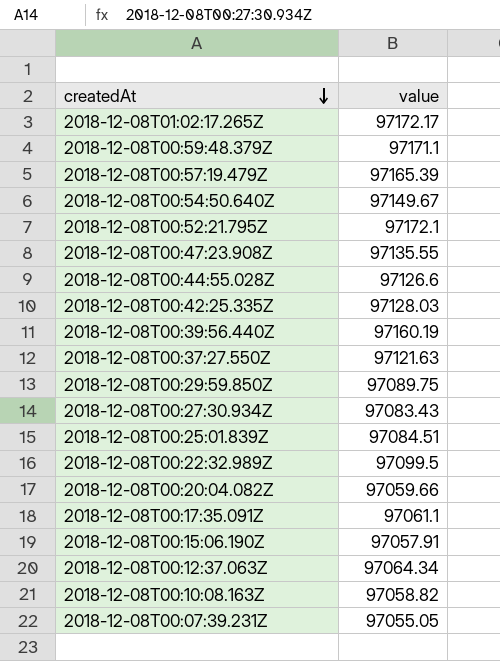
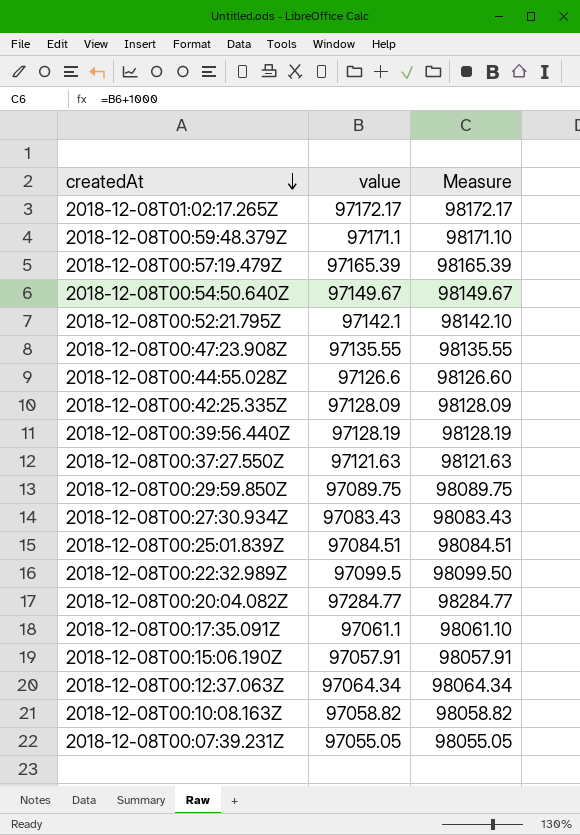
column Measure | formula: none -> [value] + 1000
2018-12-08T00:52:21.795Z | value: 97172.1 -> 97142.1
2018-12-08T00:42:25.335Z | value: 97128.03 -> 97128.09
2018-12-08T00:39:56.440Z | value: 97160.19 -> 97128.19
2018-12-08T00:20:04.082Z | value: 97059.66 -> 97284.77

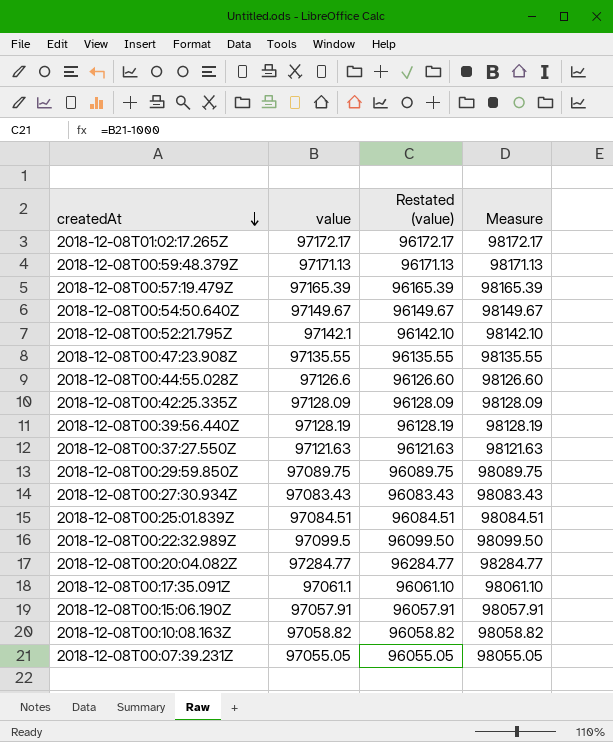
column Restated (value) | formula: none -> [value] - 1000
row 2018-12-08T00:12:37.063Z: 97064.34 | 98064.34 -> none
2018-12-08T00:59:48.379Z | value: 97171.1 -> 97171.13
2018-12-08T00:59:48.379Z | Measure: 98171.10 -> 98171.13

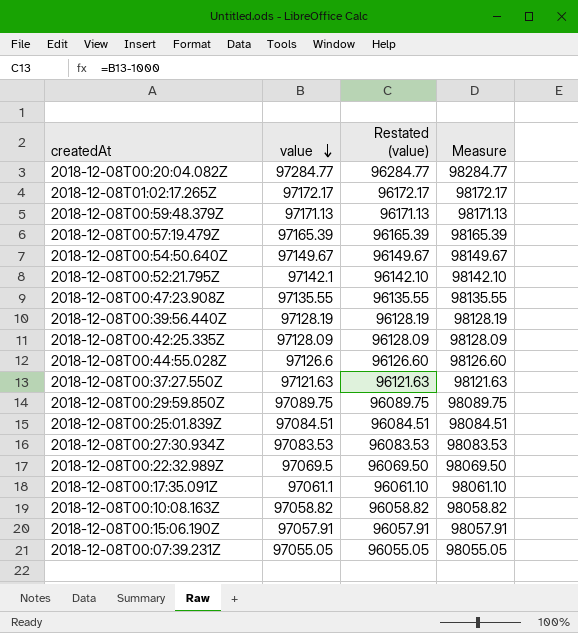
row order: createdAt descending -> value descending
2018-12-08T00:27:30.934Z | value: 97083.43 -> 97083.53
2018-12-08T00:27:30.934Z | Restated (value): 96083.43 -> 96083.53
2018-12-08T00:27:30.934Z | Measure: 98083.43 -> 98083.53
2018-12-08T00:22:32.989Z | value: 97099.5 -> 97069.5
2018-12-08T00:22:32.989Z | Restated (value): 96099.50 -> 96069.50
2018-12-08T00:22:32.989Z | Measure: 98099.50 -> 98069.50

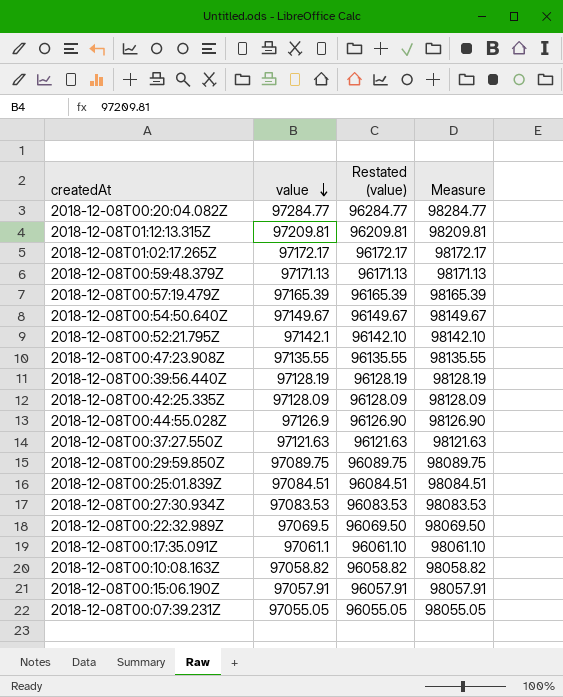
row 2018-12-08T01:12:13.315Z: none -> 97209.81 | 96209.81 | 98209.81
2018-12-08T00:44:55.028Z | value: 97126.6 -> 97126.9
2018-12-08T00:44:55.028Z | Restated (value): 96126.60 -> 96126.90
2018-12-08T00:44:55.028Z | Measure: 98126.60 -> 98126.90

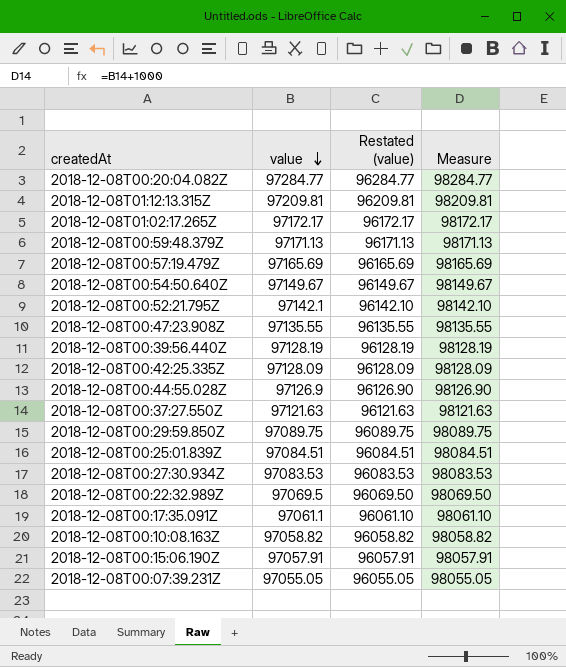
2018-12-08T00:57:19.479Z | value: 97165.39 -> 97165.69
2018-12-08T00:57:19.479Z | Restated (value): 96165.39 -> 96165.69
2018-12-08T00:57:19.479Z | Measure: 98165.39 -> 98165.69

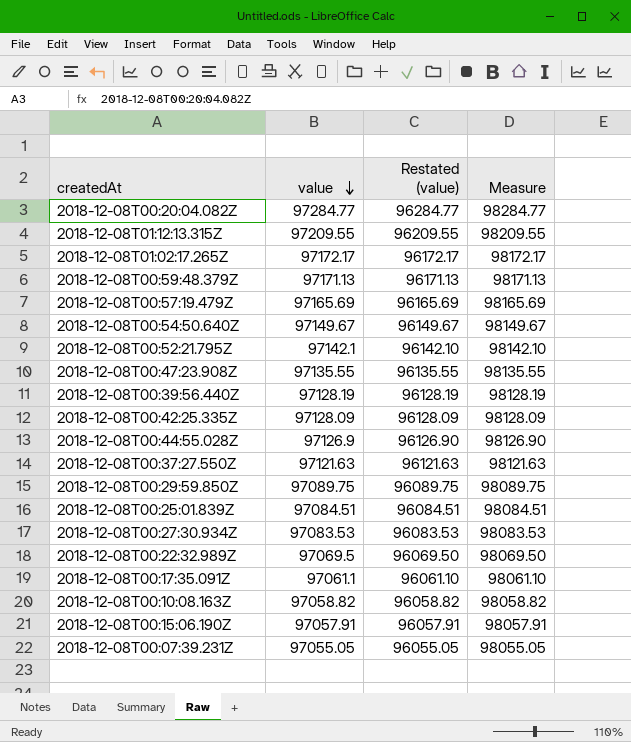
2018-12-08T01:12:13.315Z | value: 97209.81 -> 97209.55
2018-12-08T01:12:13.315Z | Restated (value): 96209.81 -> 96209.55
2018-12-08T01:12:13.315Z | Measure: 98209.81 -> 98209.55

